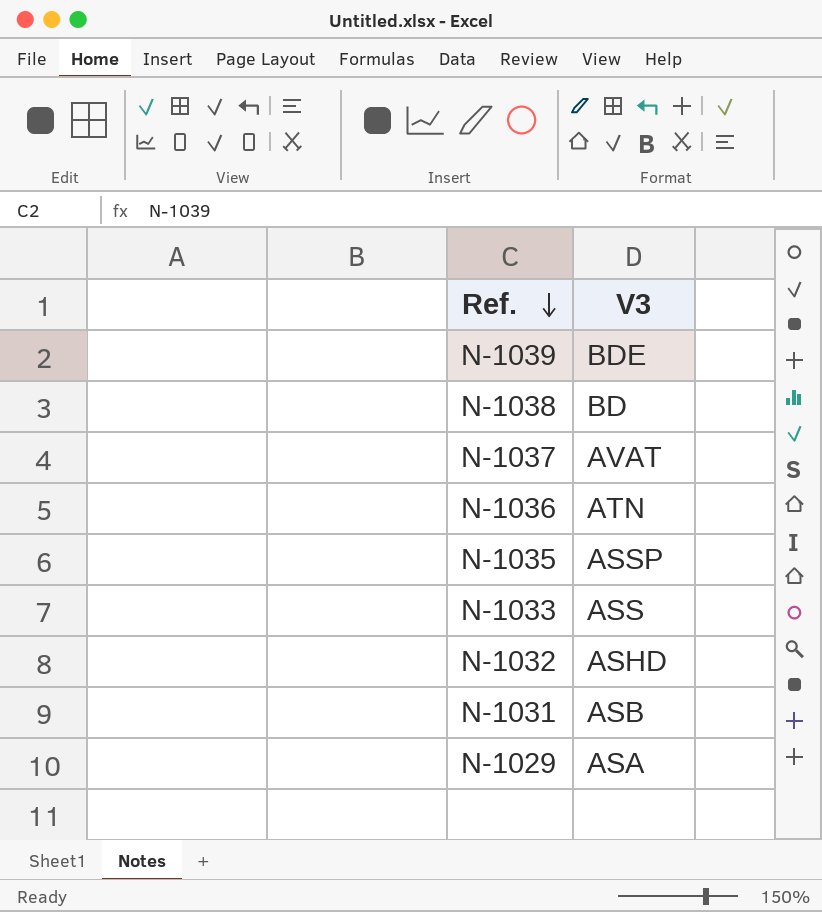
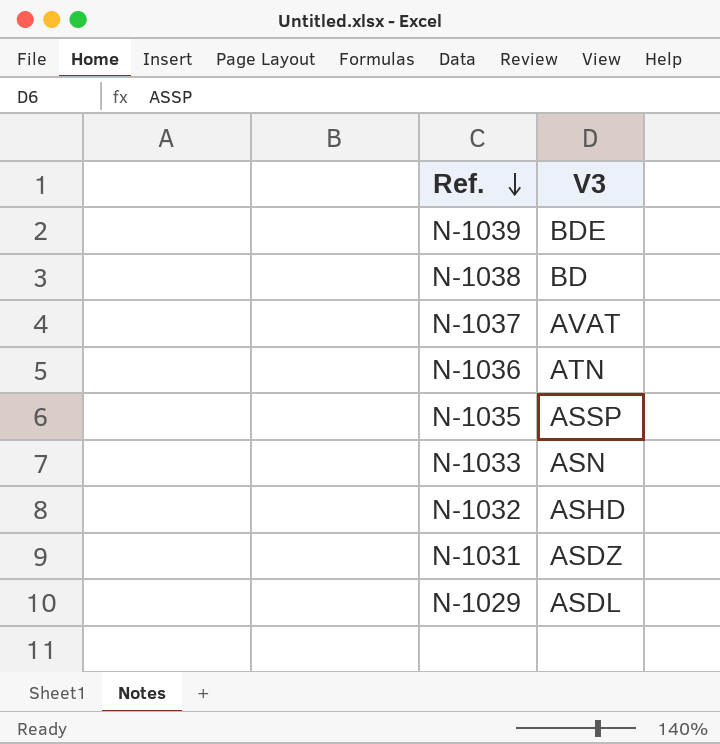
N-1033 | V3: ASS -> ASN
N-1031 | V3: ASB -> ASDZ
N-1029 | V3: ASA -> ASDL

